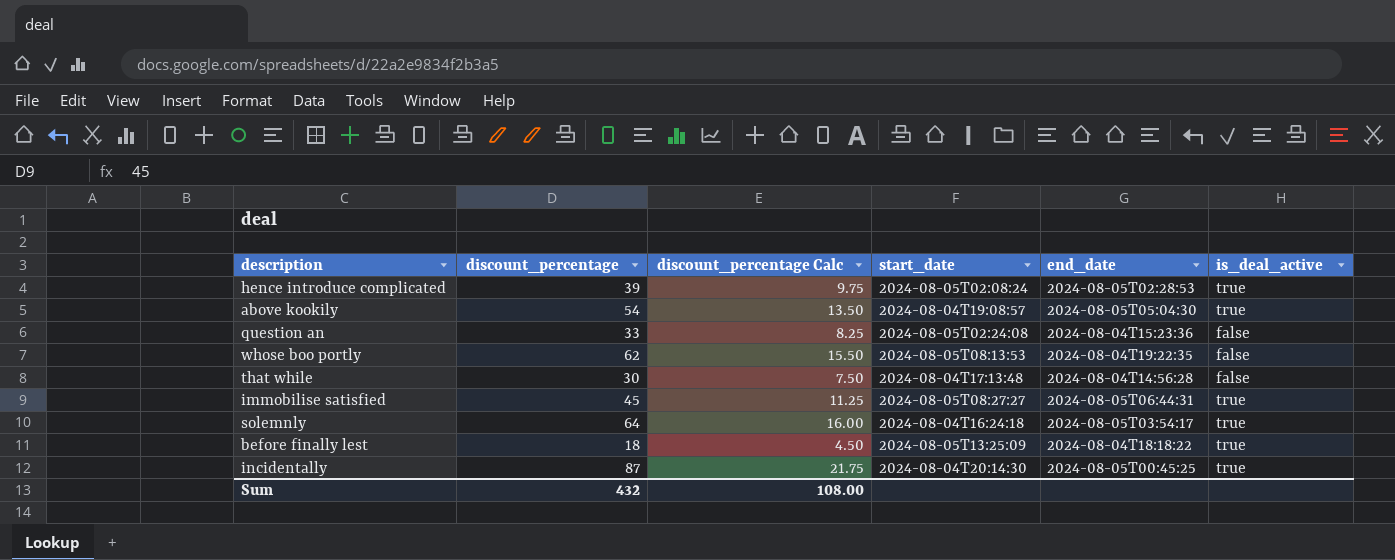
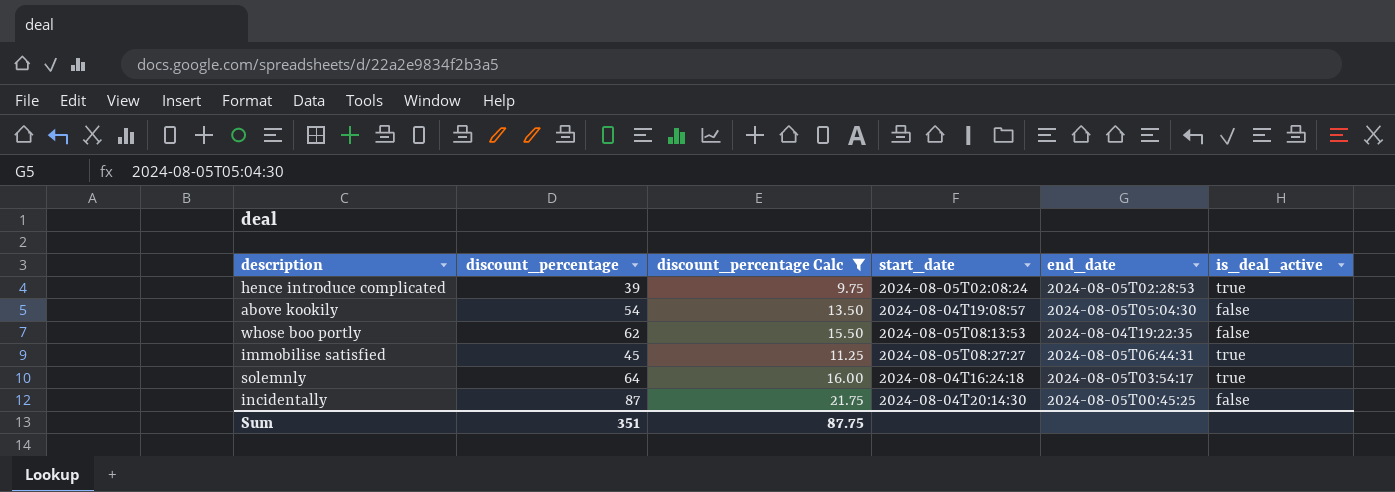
filter: none -> discount_percentage Calc >= 9.75
above kookily | is_deal_active: true -> false
incidentally | is_deal_active: true -> false
Sum | discount_percentage: 432 -> 351
Sum | discount_percentage Calc: 108.00 -> 87.75

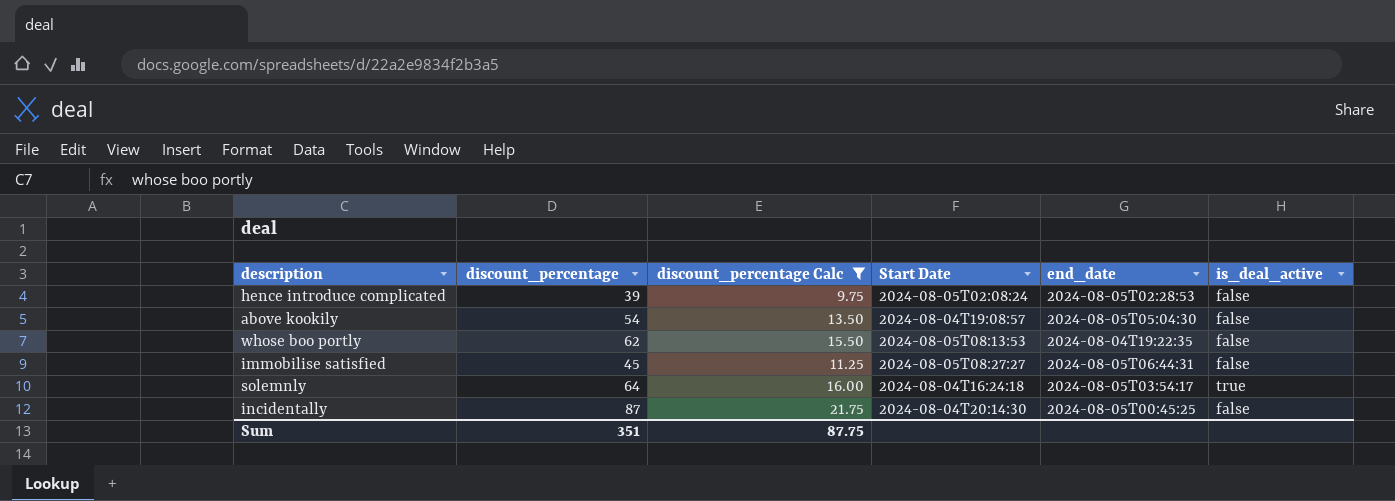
column name: start_date -> Start Date
hence introduce complicated | is_deal_active: true -> false
immobilise satisfied | is_deal_active: true -> false

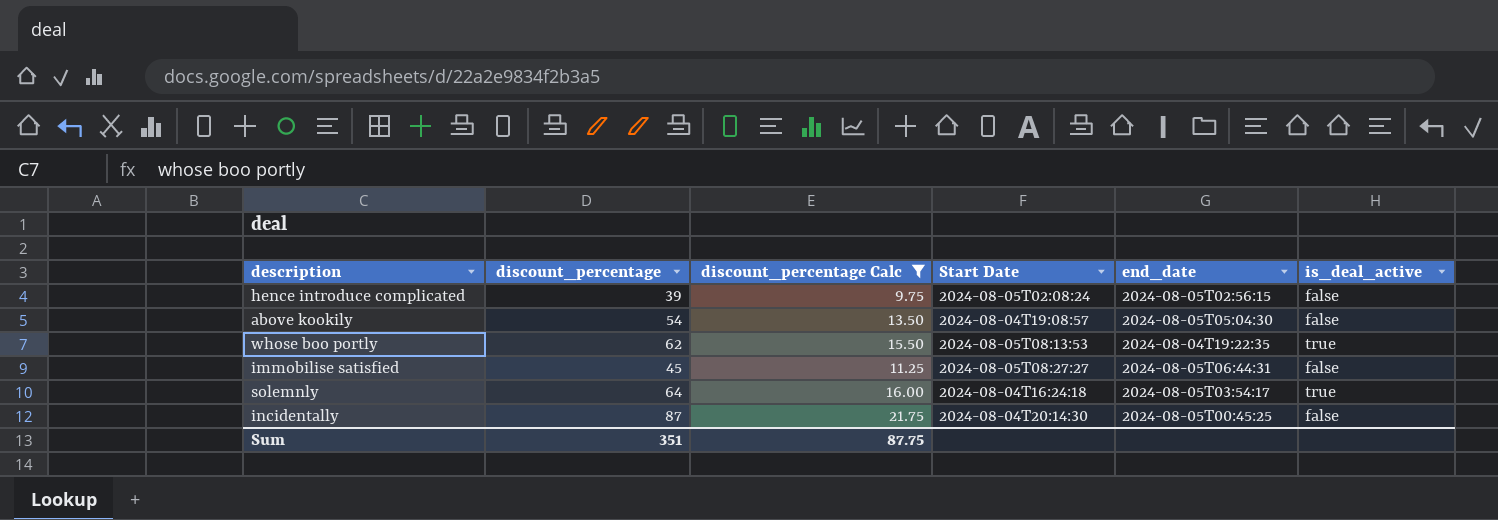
hence introduce complicated | end_date: 2024-08-05T02:28:53 -> 2024-08-05T02:56:15
whose boo portly | is_deal_active: false -> true

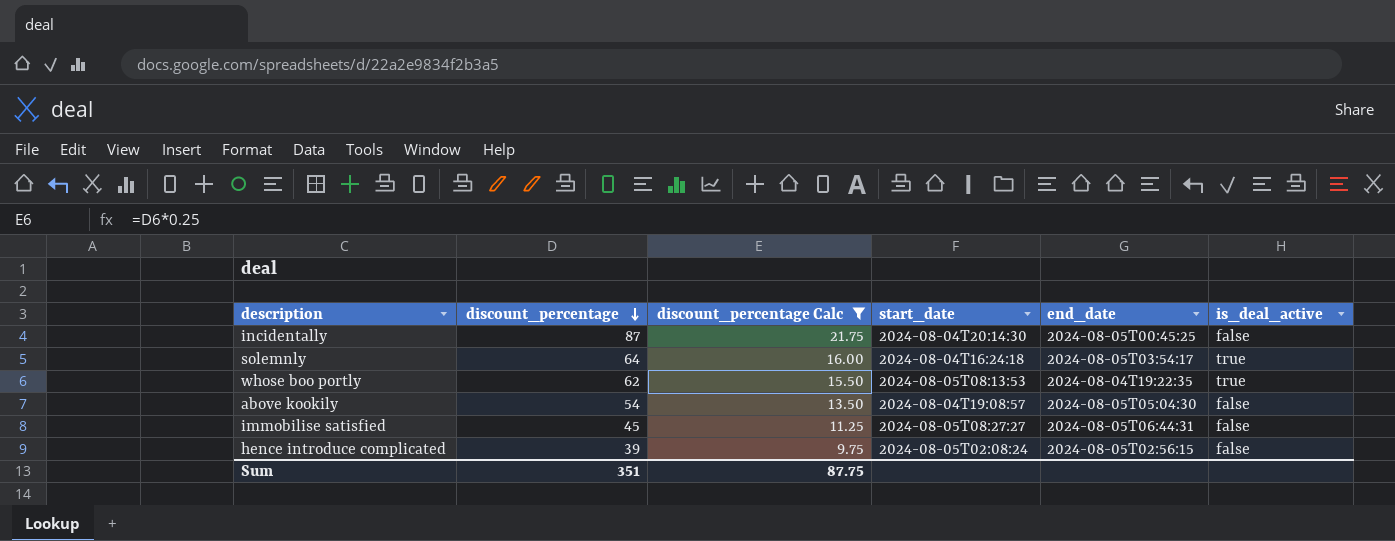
row order: none -> discount_percentage descending
column name: Start Date -> start_date

